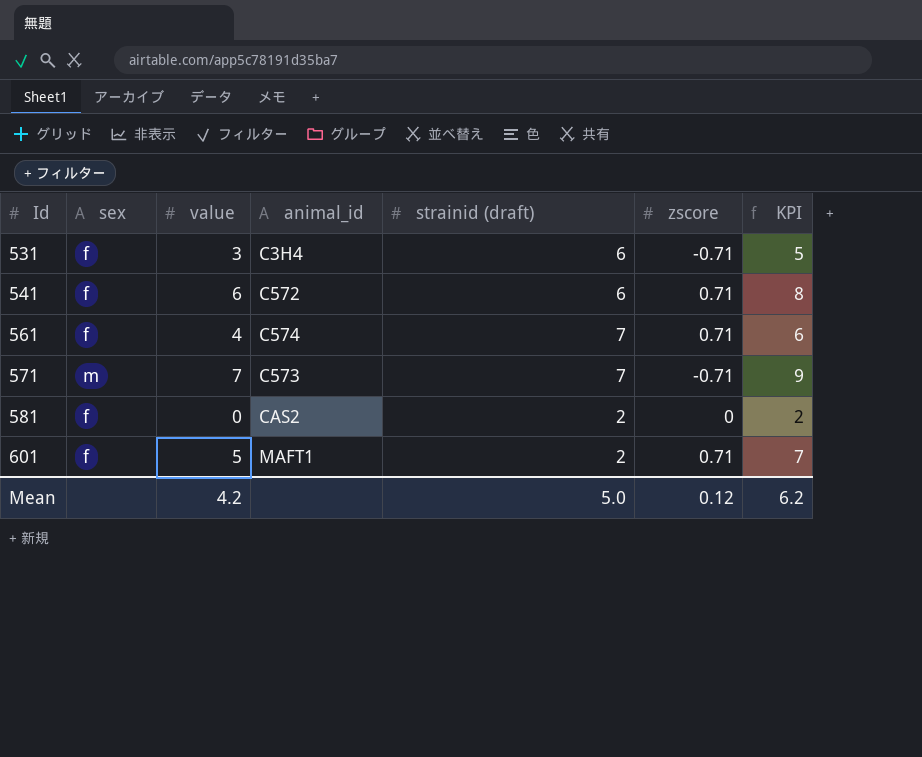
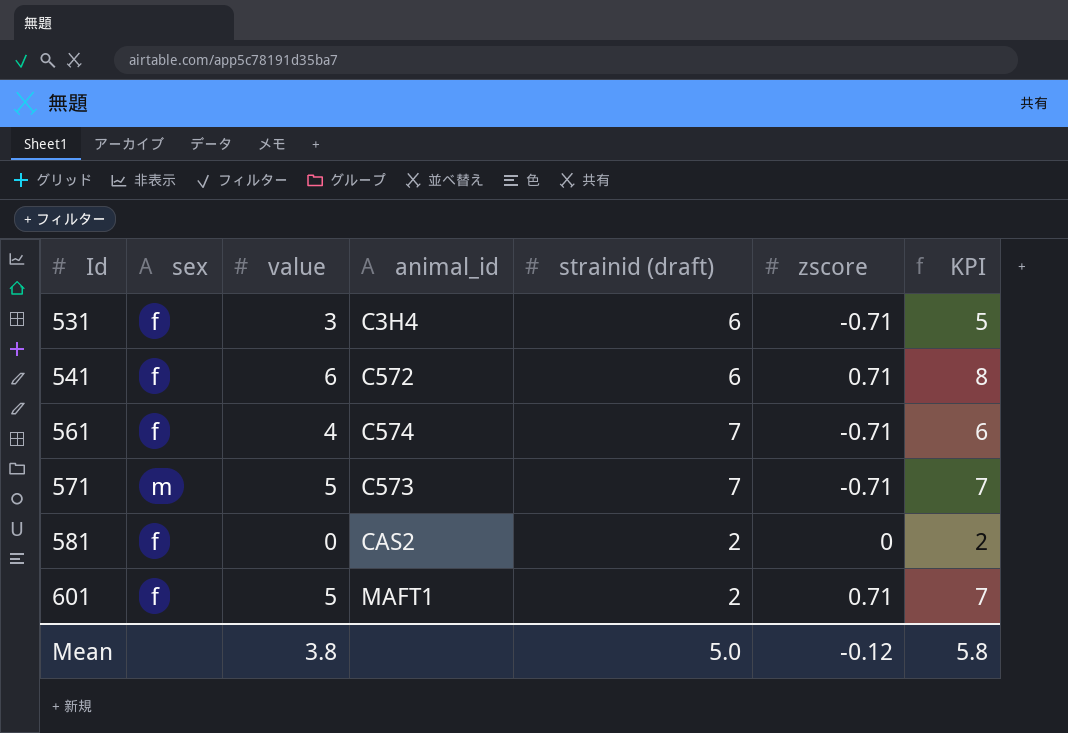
561 | zscore: 0.71 -> -0.71
571 | value: 7 -> 5
571 | KPI: 9 -> 7
Mean | value: 4.2 -> 3.8
Mean | zscore: 0.12 -> -0.12
Mean | KPI: 6.2 -> 5.8

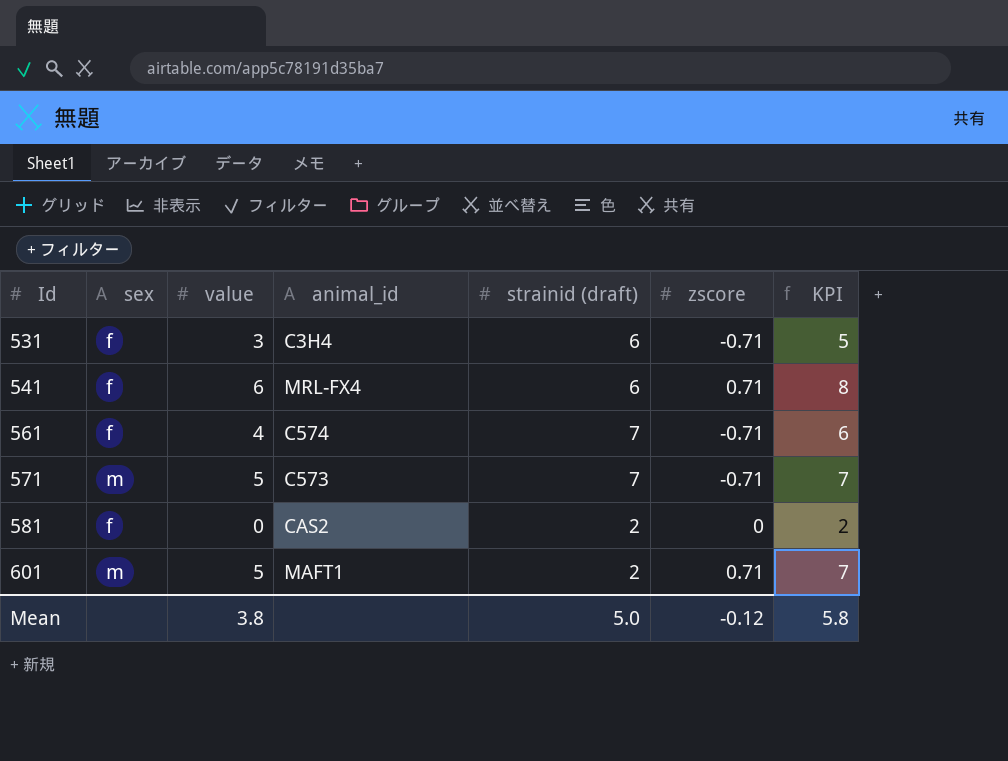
541 | animal_id: C572 -> MRL-FX4
601 | sex: f -> m

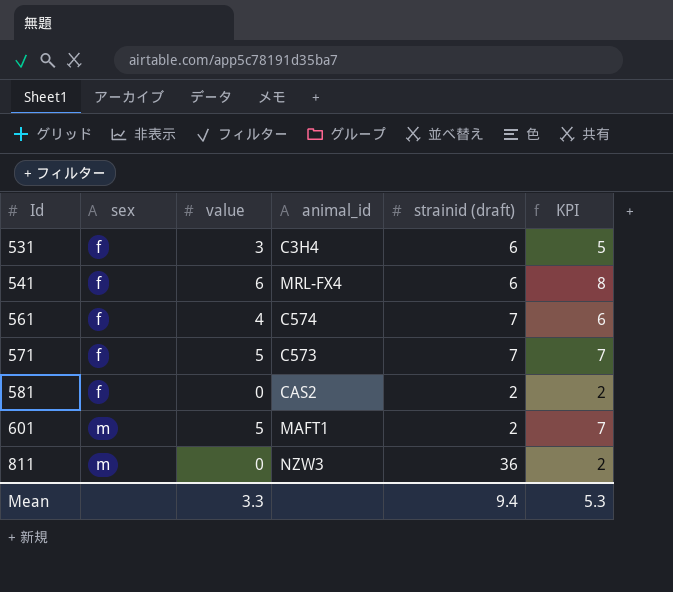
column zscore | position: 6 -> none
571 | sex: m -> f
row 811: none -> m | 0 | NZW3 | 36 | 2
Mean | value: 3.8 -> 3.3
Mean | strainid (draft): 5.0 -> 9.4
Mean | KPI: 5.8 -> 5.3

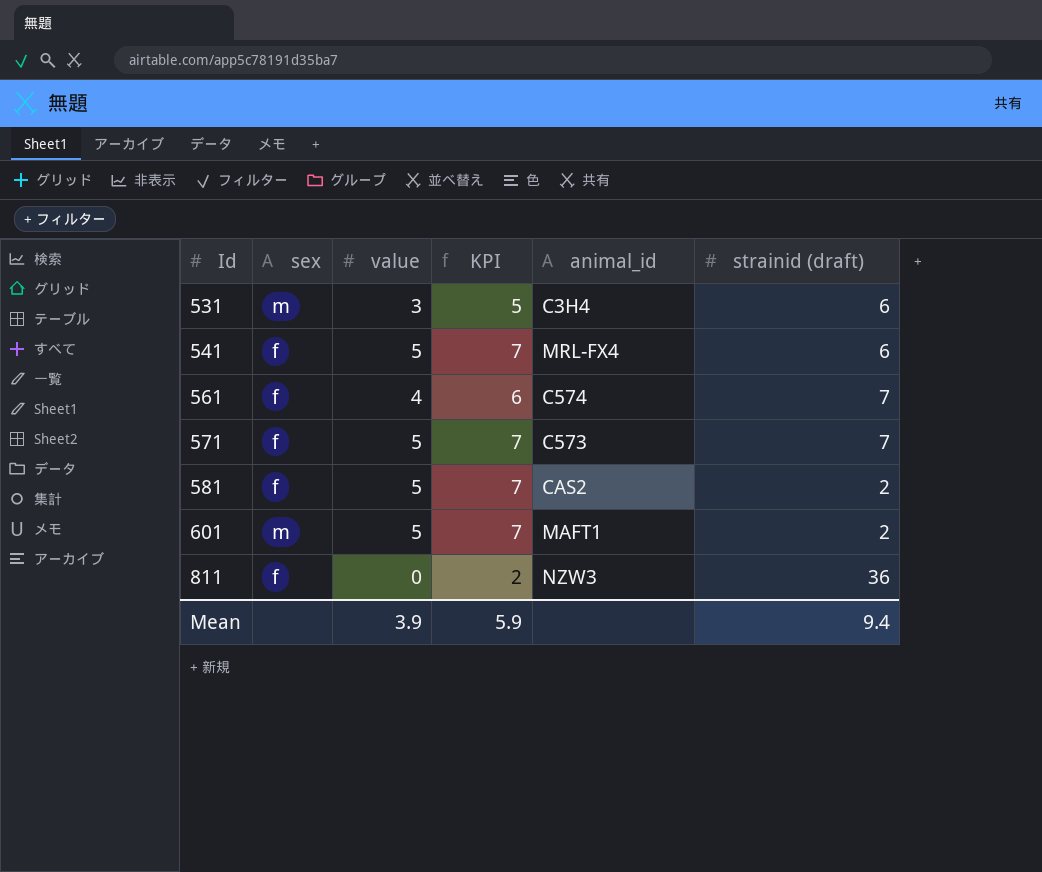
column KPI | position: 6 -> 4
531 | sex: f -> m
541 | value: 6 -> 5
541 | KPI: 8 -> 7
581 | value: 0 -> 5
581 | KPI: 2 -> 7
811 | sex: m -> f
Mean | value: 3.3 -> 3.9
Mean | KPI: 5.3 -> 5.9

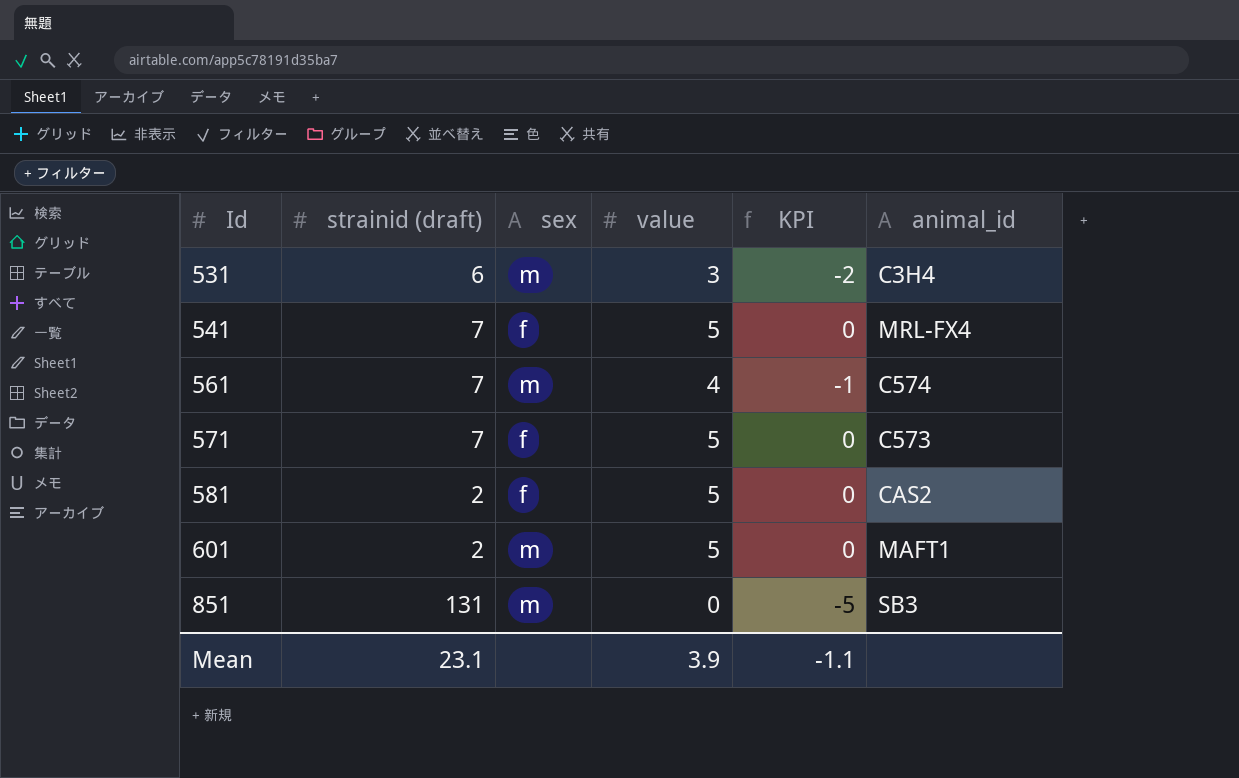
column strainid (draft) | position: 6 -> 2
column KPI | formula: [value] + 2 -> [value] - 5
row 811: f | 0 | 2 | NZW3 | 36 -> none
541 | strainid (draft): 6 -> 7
561 | sex: f -> m
row 851: none -> 131 | m | 0 | -5 | SB3
Mean | strainid (draft): 9.4 -> 23.1
Mean | KPI: 5.9 -> -1.1

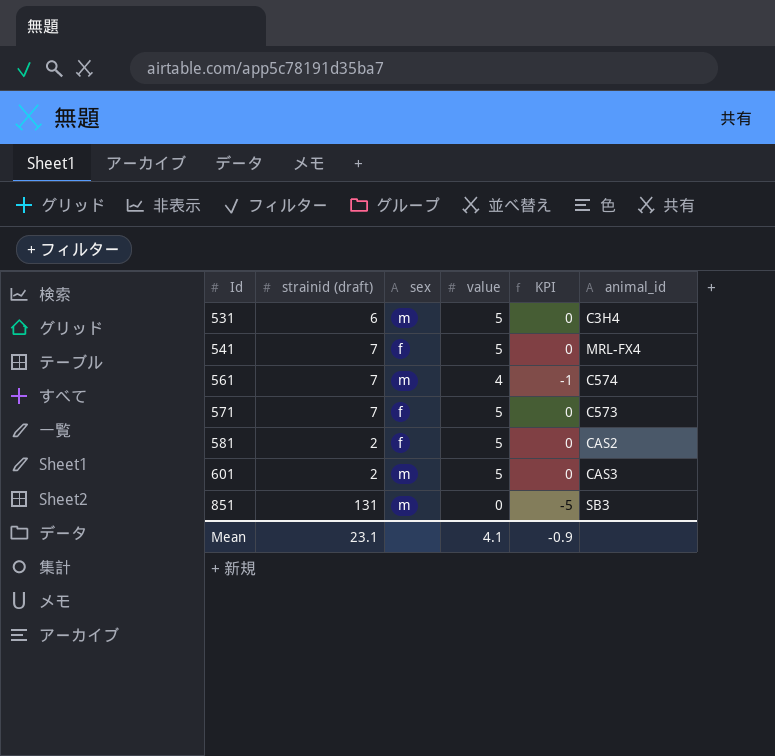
531 | value: 3 -> 5
531 | KPI: -2 -> 0
601 | animal_id: MAFT1 -> CAS3
Mean | value: 3.9 -> 4.1
Mean | KPI: -1.1 -> -0.9

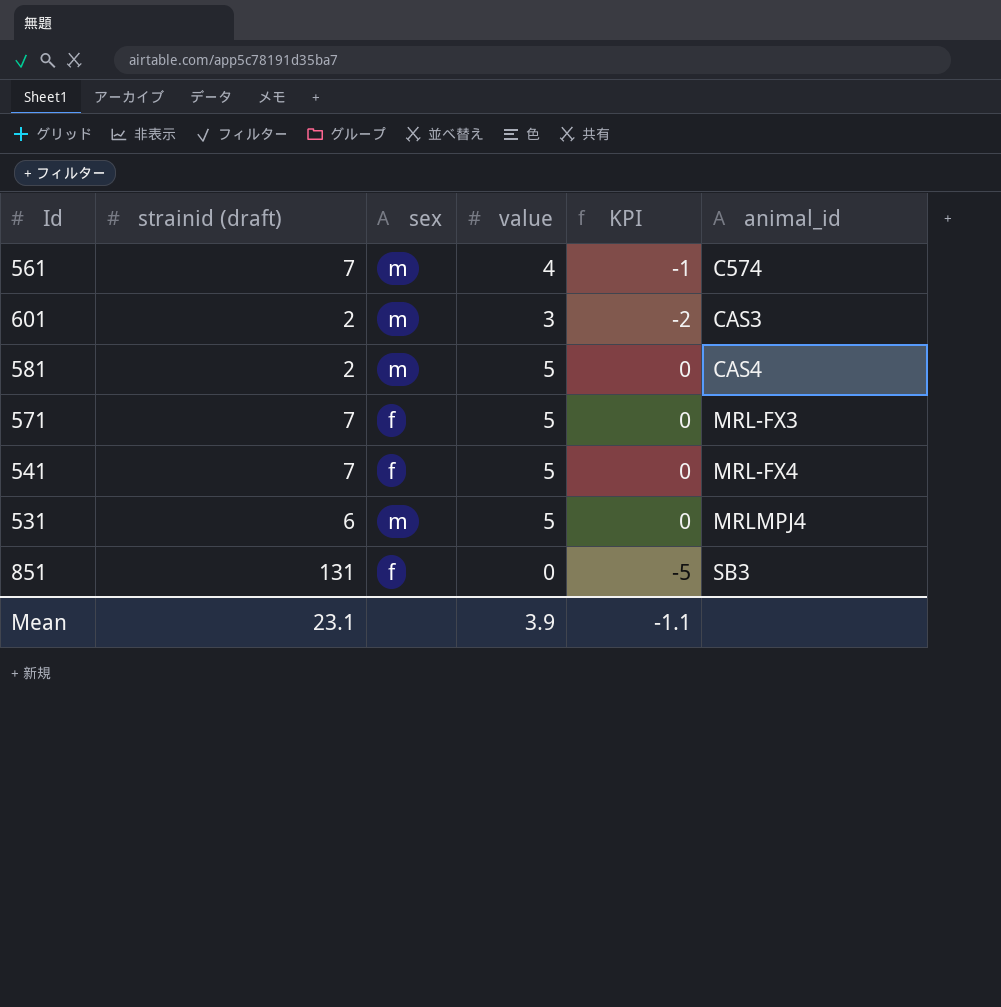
row order: Id ascending -> animal_id ascending
601 | value: 5 -> 3
601 | KPI: 0 -> -2
581 | sex: f -> m
581 | animal_id: CAS2 -> CAS4
571 | animal_id: C573 -> MRL-FX3
531 | animal_id: C3H4 -> MRLMPJ4
851 | sex: m -> f
Mean | value: 4.1 -> 3.9
Mean | KPI: -0.9 -> -1.1

